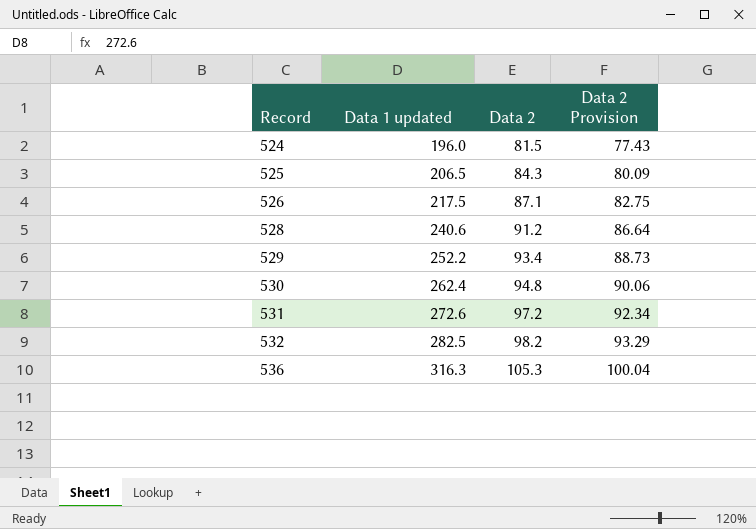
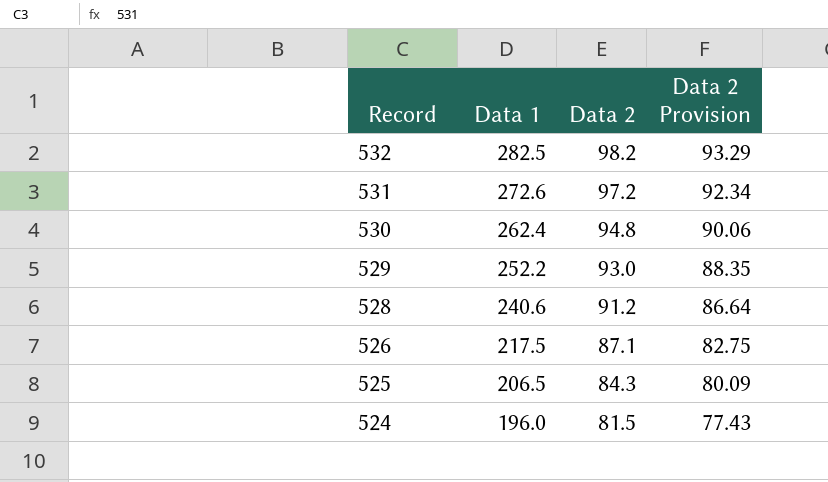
row order: Record ascending -> Record descending
column name: Data 1 updated -> Data 1
row 536: 316.3 | 105.3 | 100.04 -> none
529 | Data 2: 93.4 -> 93.0
529 | Data 2 Provision: 88.73 -> 88.35

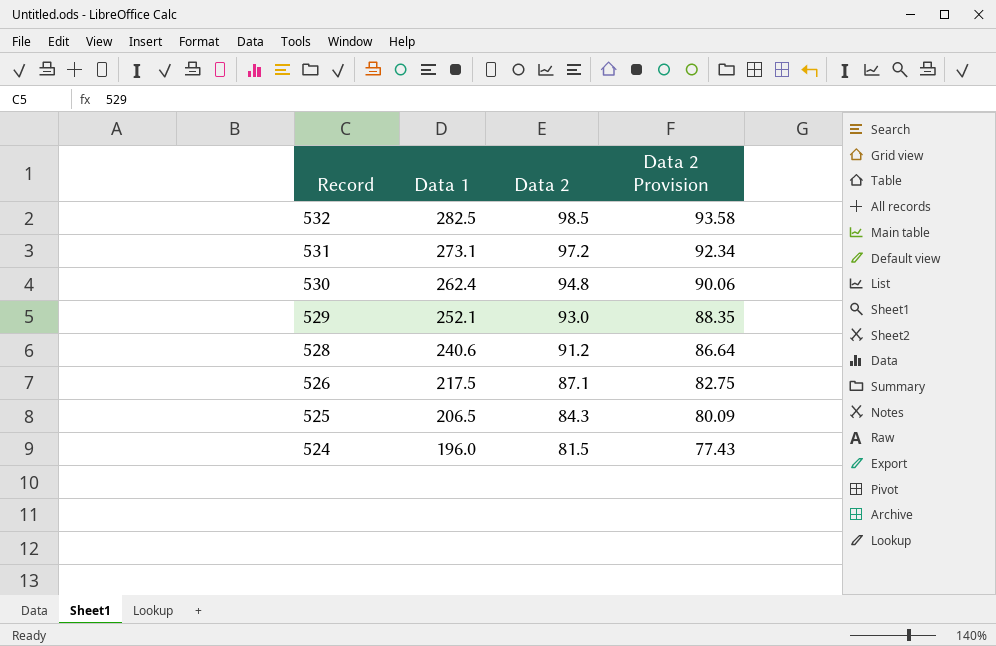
532 | Data 2: 98.2 -> 98.5
532 | Data 2 Provision: 93.29 -> 93.58
531 | Data 1: 272.6 -> 273.1
529 | Data 1: 252.2 -> 252.1

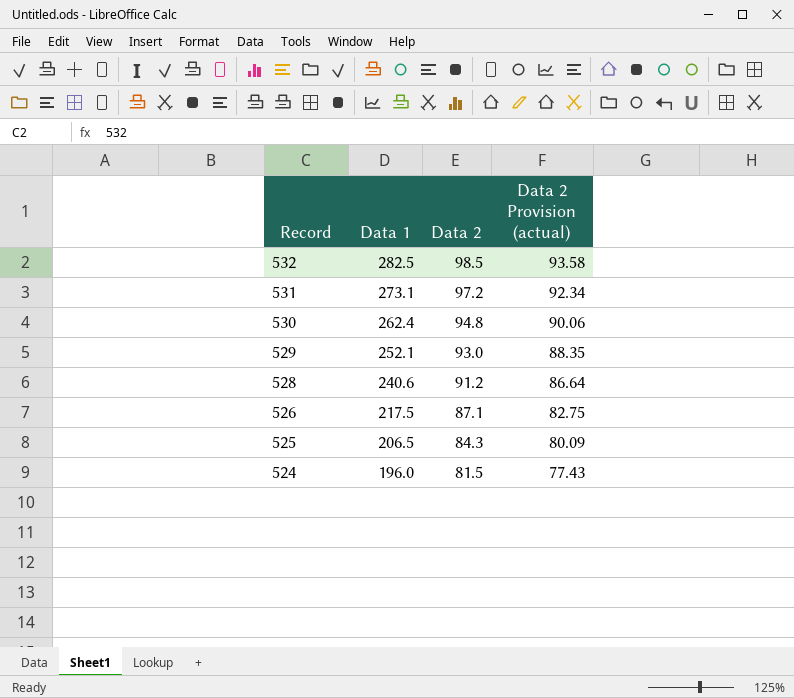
column name: Data 2 Provision -> Data 2 Provision (actual)

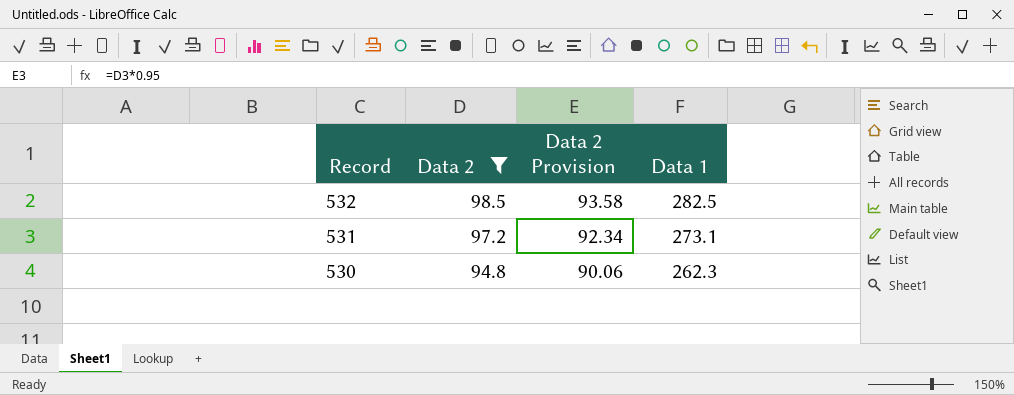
filter: none -> Data 2 >= 94.8
column name: Data 2 Provision (actual) -> Data 2 Provision
column Data 1 | position: 2 -> 4
530 | Data 1: 262.4 -> 262.3

